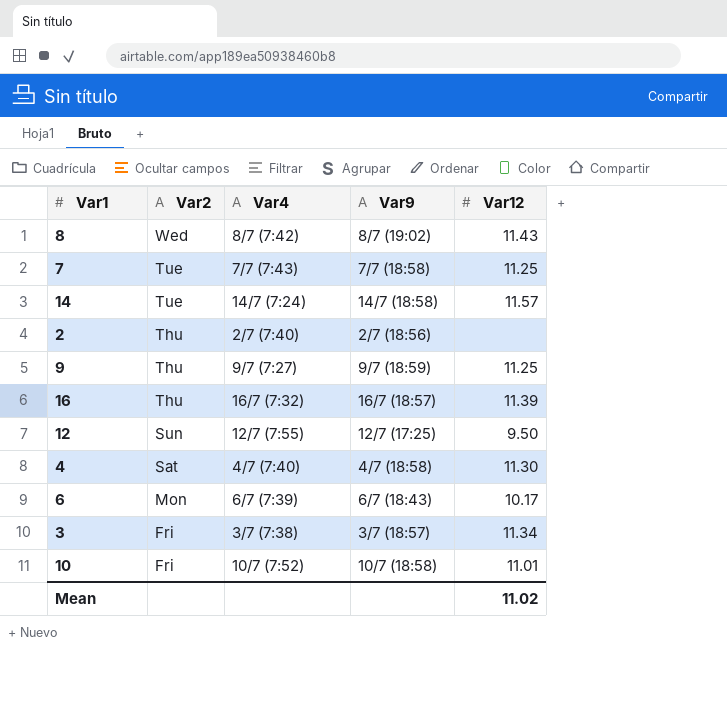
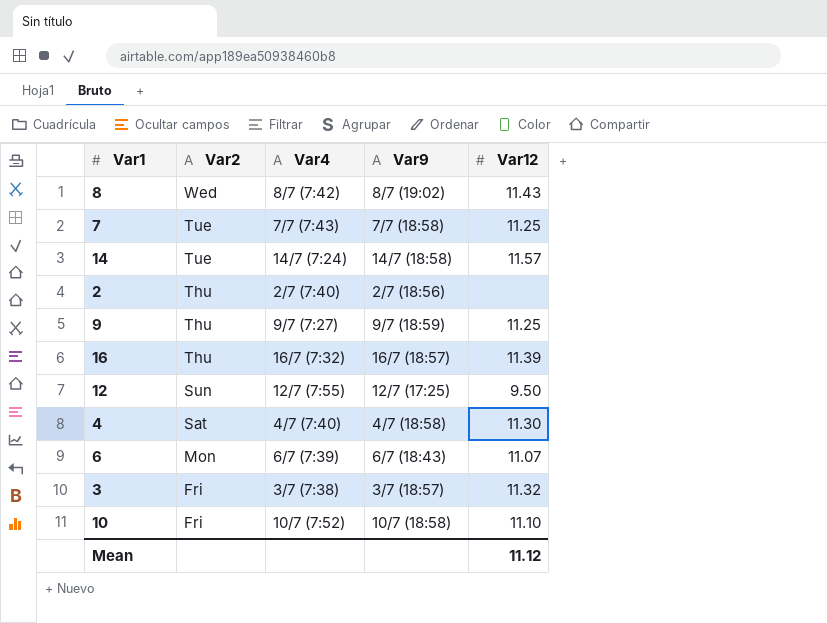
6 | Var12: 10.17 -> 11.07
3 | Var12: 11.34 -> 11.32
10 | Var12: 11.01 -> 11.10
Mean | Var12: 11.02 -> 11.12

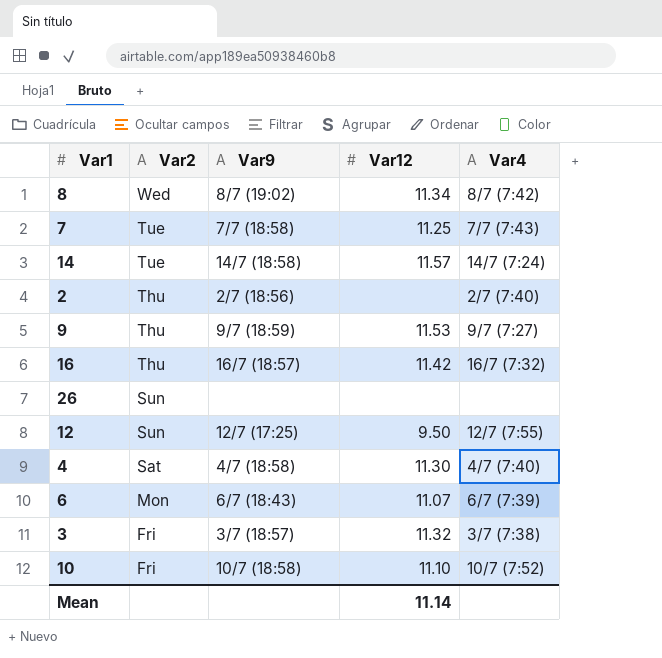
column Var4 | position: 3 -> 5
8 | Var12: 11.43 -> 11.34
9 | Var12: 11.25 -> 11.53
16 | Var12: 11.39 -> 11.42
row 26: none -> Sun | none | none | none
Mean | Var12: 11.12 -> 11.14

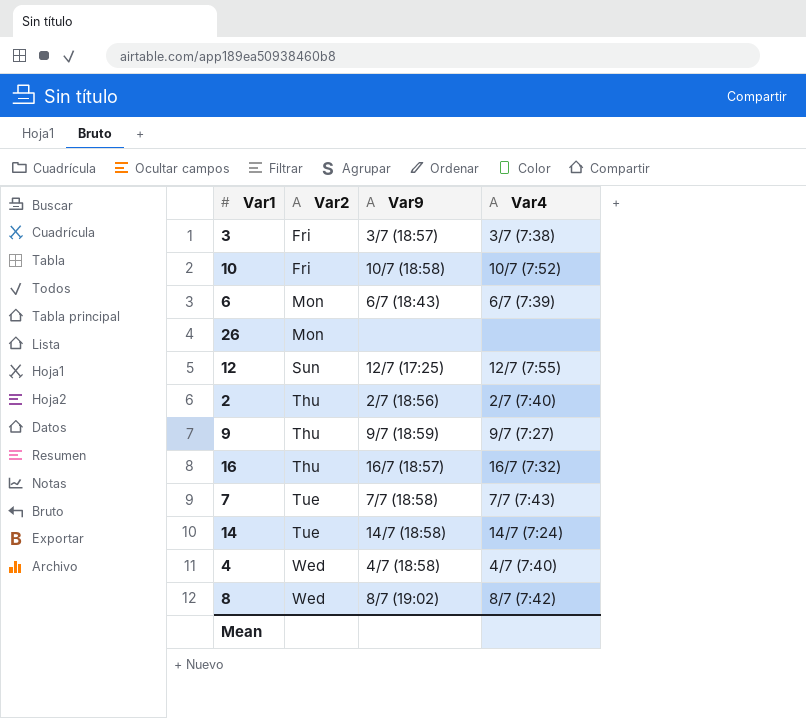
row order: Var2 descending -> Var2 ascending
column Var12 | position: 4 -> none
26 | Var2: Sun -> Mon
4 | Var2: Sat -> Wed

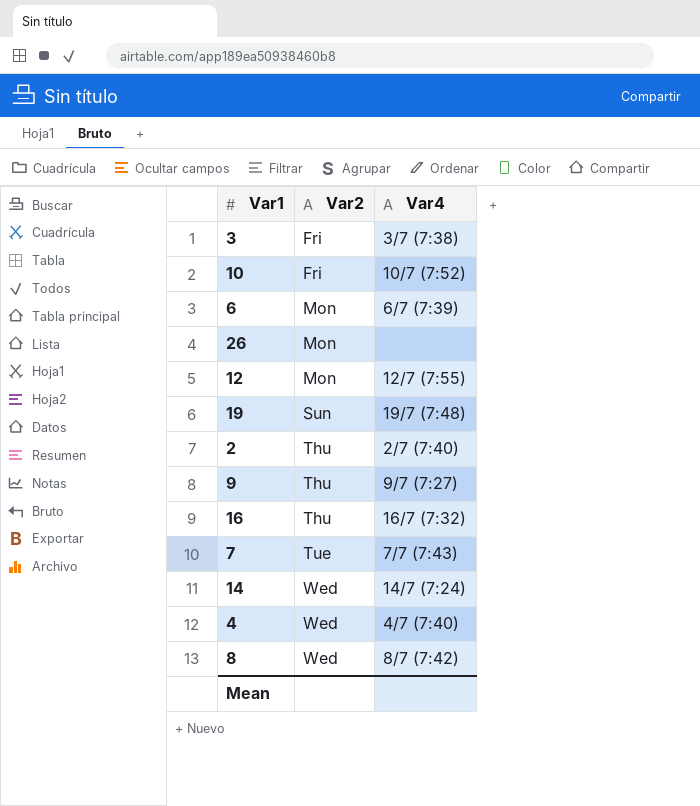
column Var9 | position: 3 -> none
12 | Var2: Sun -> Mon
row 19: none -> Sun | 19/7 (7:48)
14 | Var2: Tue -> Wed

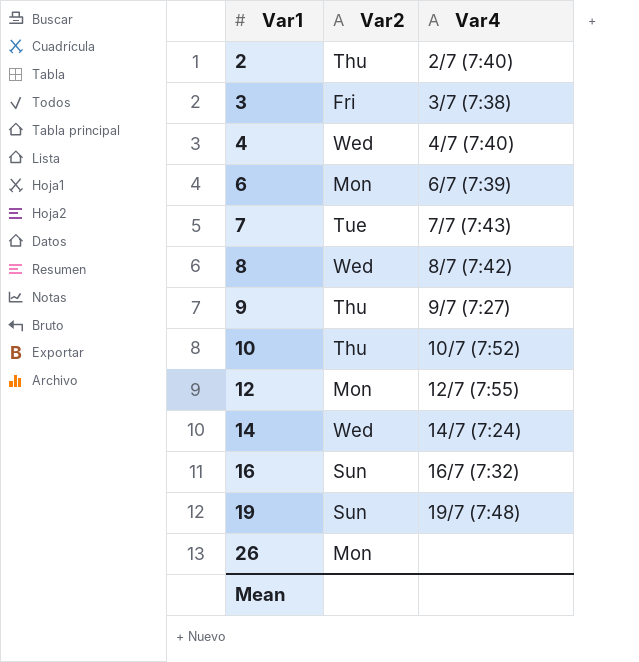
row order: Var2 ascending -> Var1 ascending
10 | Var2: Fri -> Thu
16 | Var2: Thu -> Sun

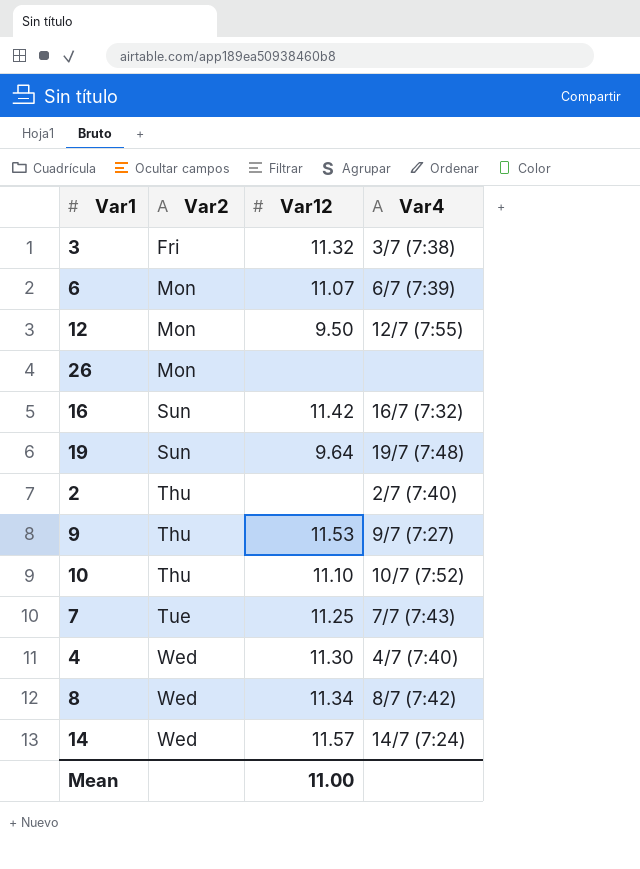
row order: Var1 ascending -> Var2 ascending
column Var12 | position: none -> 3

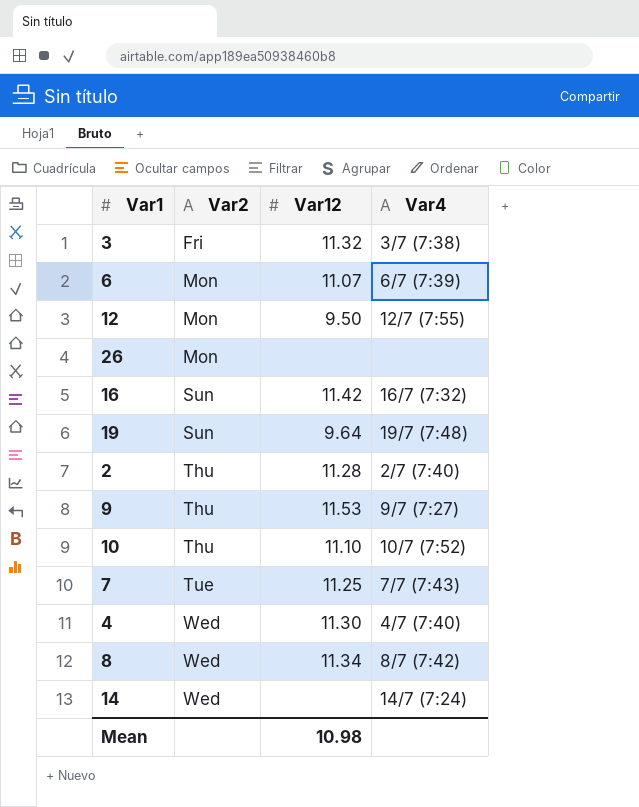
2 | Var12: none -> 11.28
14 | Var12: 11.57 -> none
Mean | Var12: 11.00 -> 10.98

